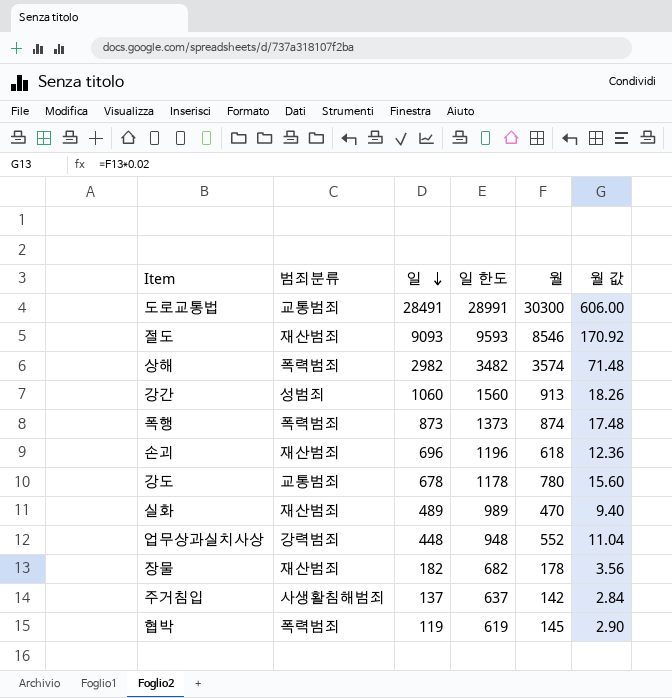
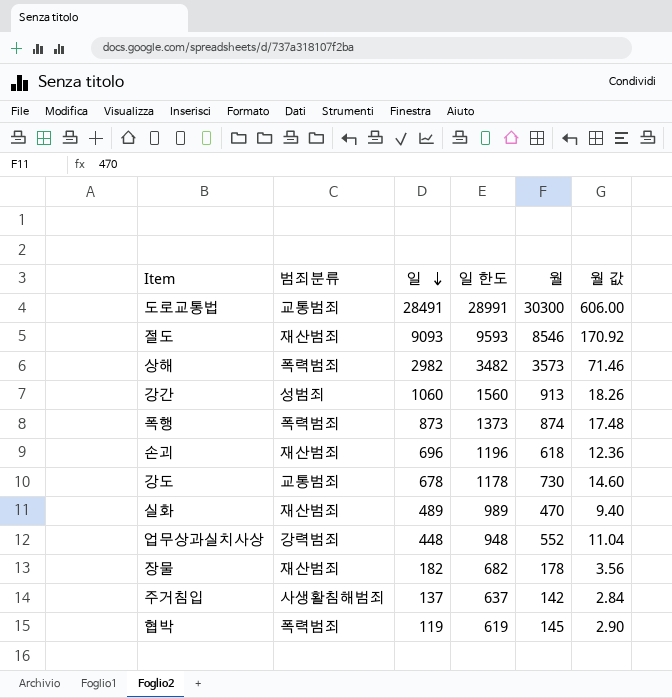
상해 | 월: 3574 -> 3573
상해 | 월 값: 71.48 -> 71.46
강도 | 월: 780 -> 730
강도 | 월 값: 15.60 -> 14.60

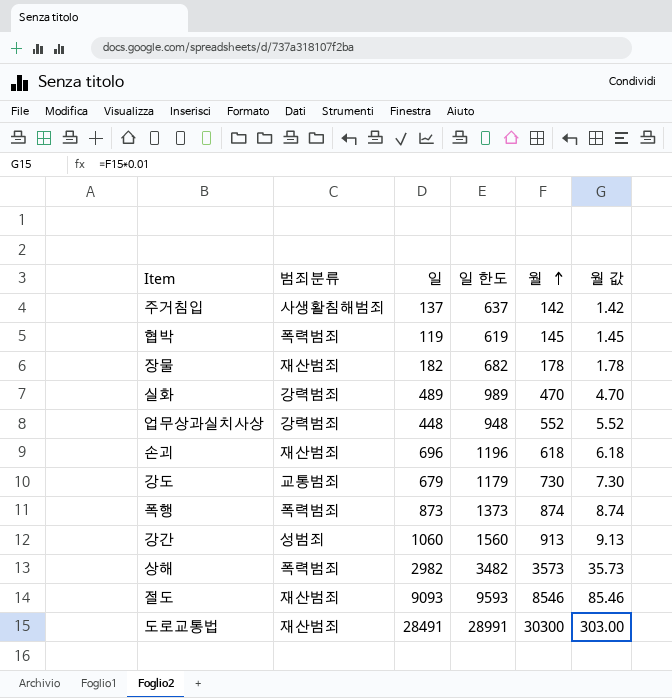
row order: 일 descending -> 월 ascending
column 월 값 | formula: [월] * 0.02 -> [월] * 0.01
실화 | 범죄분류: 재산범죄 -> 강력범죄
강도 | 일: 678 -> 679
강도 | 일 한도: 1178 -> 1179
도로교통법 | 범죄분류: 교통범죄 -> 재산범죄

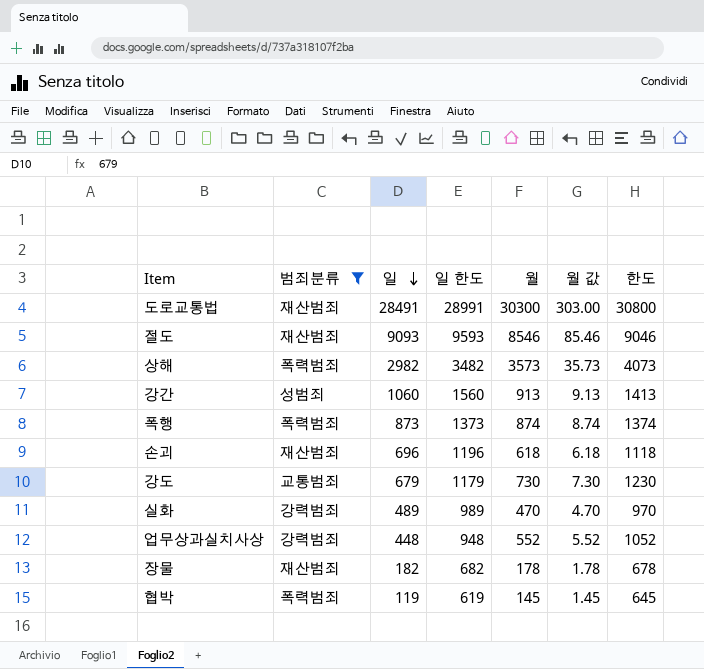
filter: none -> 범죄분류 != 사생활침해범죄
row order: 월 ascending -> 일 descending
column 한도 | formula: none -> [월] + 500

